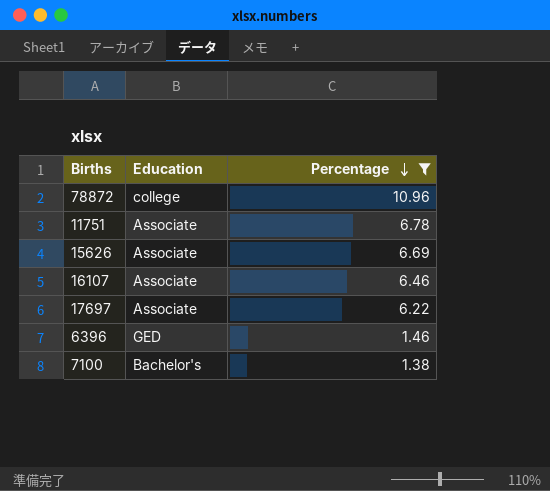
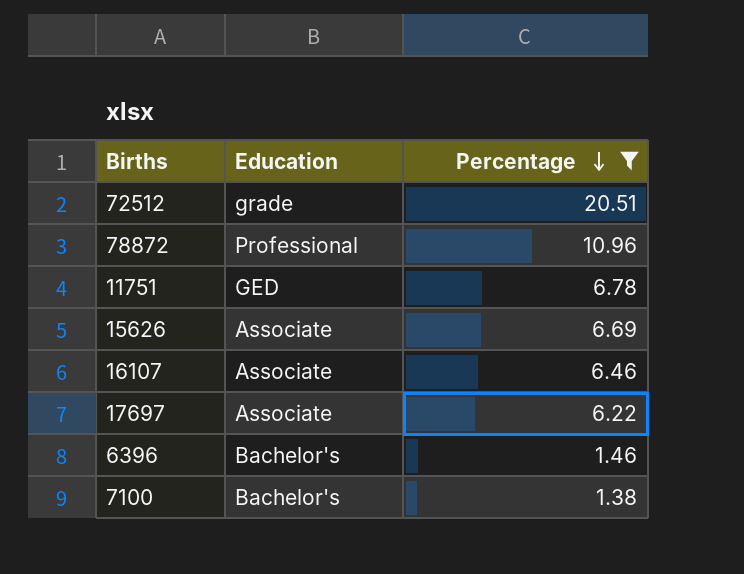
row 72512: none -> grade | 20.51
78872 | Education: college -> Professional
11751 | Education: Associate -> GED
6396 | Education: GED -> Bachelor's

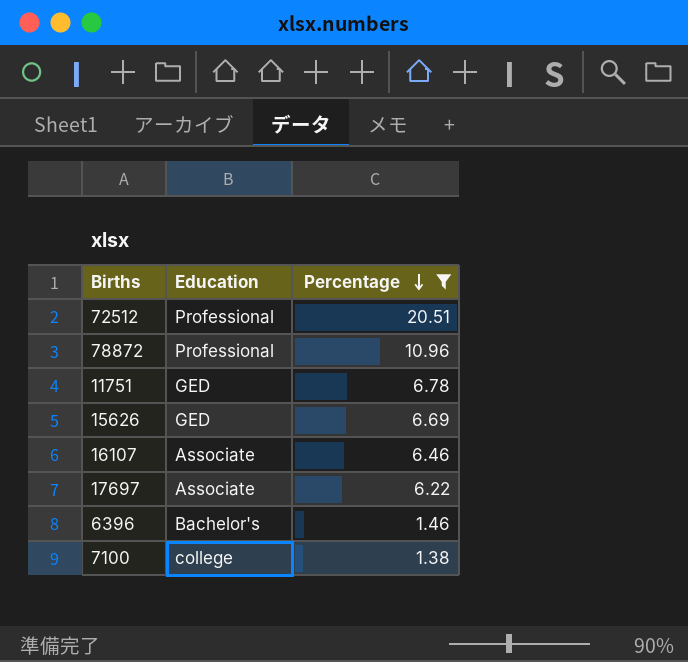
72512 | Education: grade -> Professional
15626 | Education: Associate -> GED
7100 | Education: Bachelor's -> college

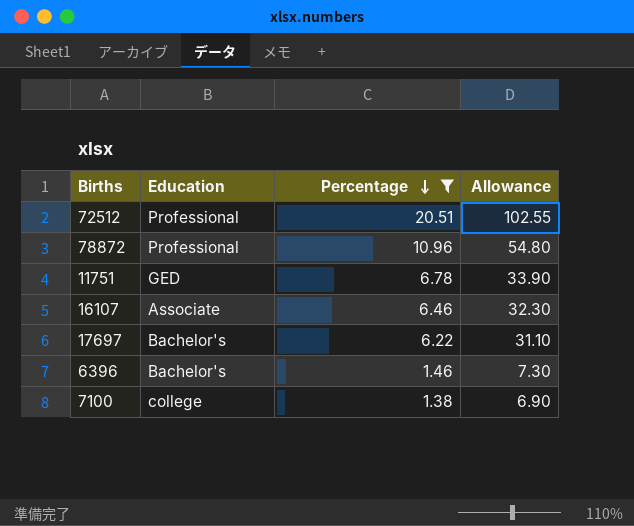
column Allowance | formula: none -> [Percentage] * 5
row 15626: GED | 6.69 -> none
17697 | Education: Associate -> Bachelor's

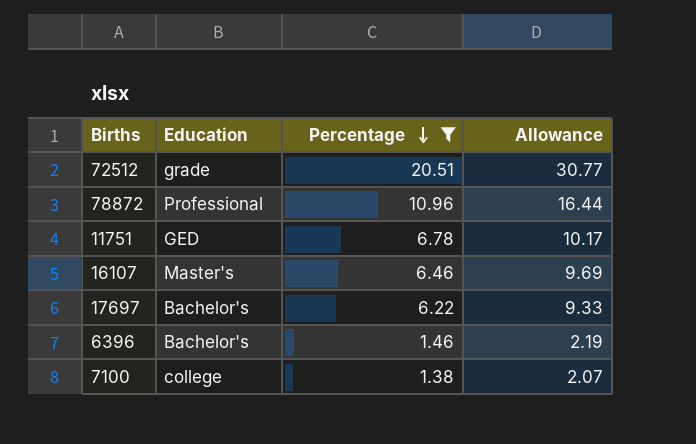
column Allowance | formula: [Percentage] * 5 -> [Percentage] * 1.5
72512 | Education: Professional -> grade
16107 | Education: Associate -> Master's

